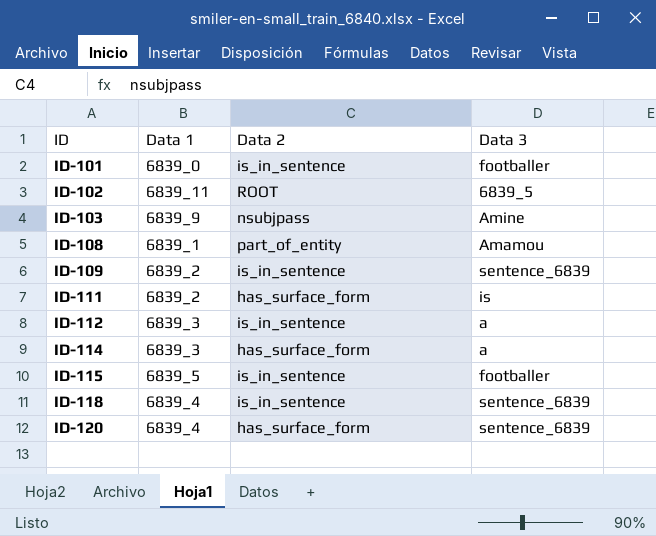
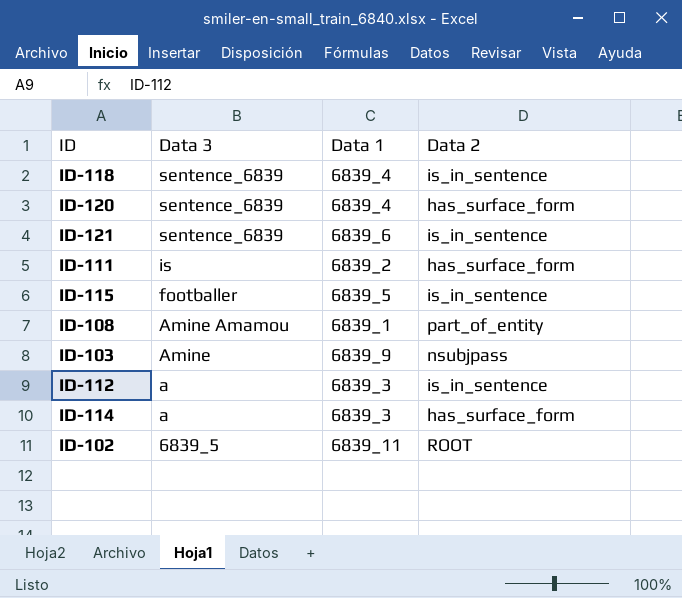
row order: ID ascending -> Data 3 descending
column Data 3 | position: 4 -> 2
row ID-101: 6839_0 | is_in_sentence | footballer -> none
row ID-109: 6839_2 | is_in_sentence | sentence_6839 -> none
row ID-121: none -> sentence_6839 | 6839_6 | is_in_sentence
ID-108 | Data 3: Amamou -> Amine Amamou

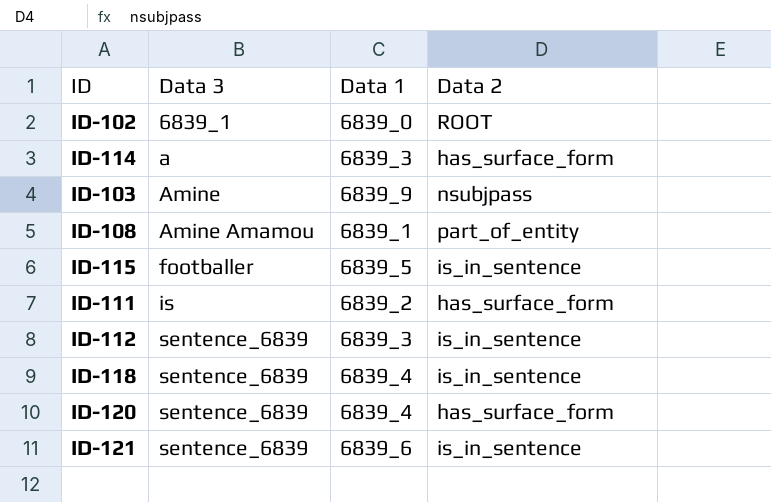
row order: Data 3 descending -> Data 3 ascending
ID-102 | Data 3: 6839_5 -> 6839_1
ID-102 | Data 1: 6839_11 -> 6839_0
ID-112 | Data 3: a -> sentence_6839

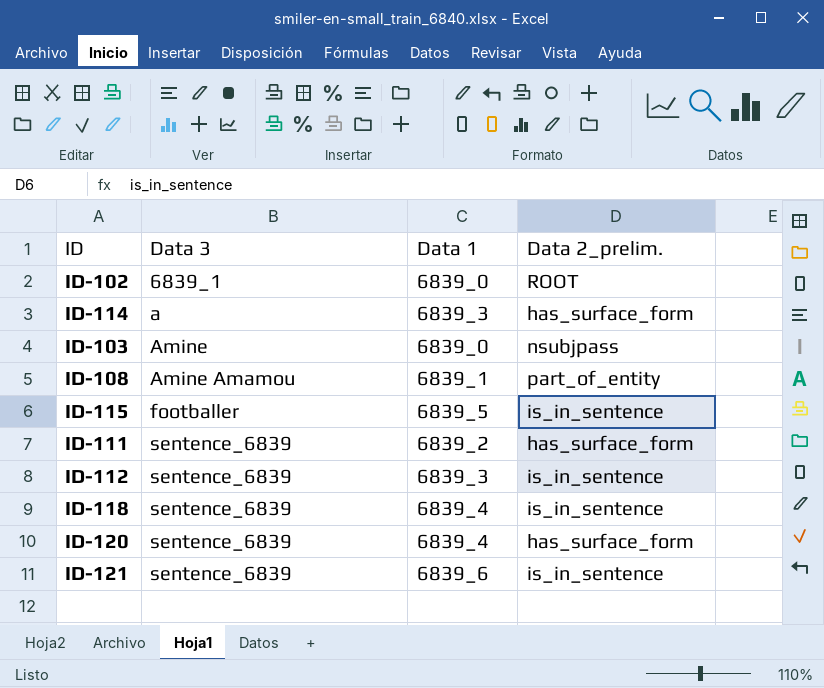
column name: Data 2 -> Data 2_prelim.
ID-103 | Data 1: 6839_9 -> 6839_0
ID-111 | Data 3: is -> sentence_6839

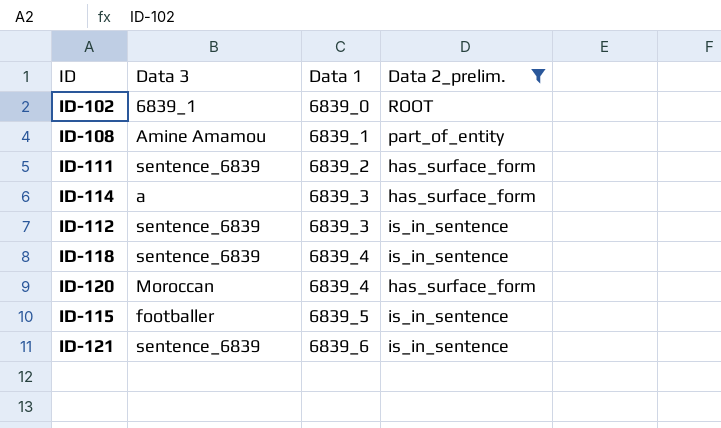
filter: none -> Data 2_prelim. != nsubjpass
row order: Data 3 ascending -> Data 1 ascending
ID-120 | Data 3: sentence_6839 -> Moroccan

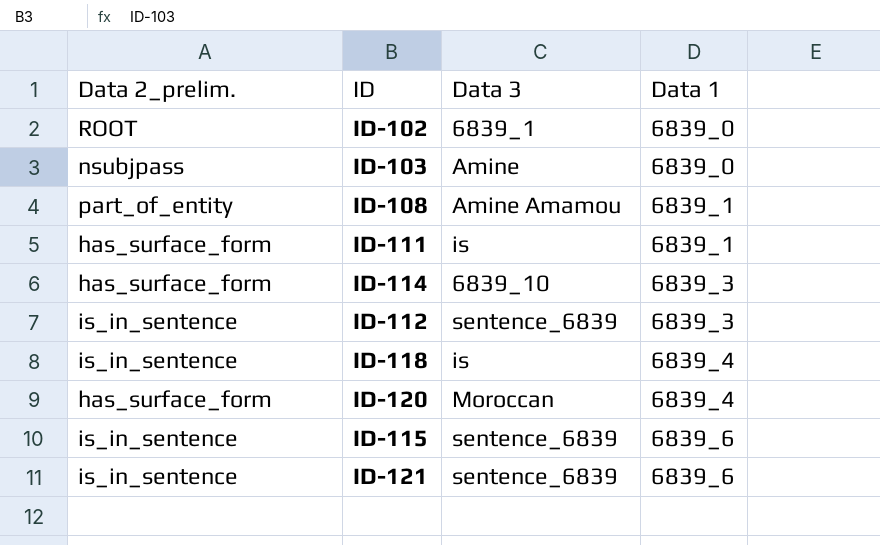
filter: Data 2_prelim. != nsubjpass -> none
column Data 2_prelim. | position: 4 -> 1
ID-111 | Data 3: sentence_6839 -> is
ID-111 | Data 1: 6839_2 -> 6839_1
ID-114 | Data 3: a -> 6839_10
ID-118 | Data 3: sentence_6839 -> is
ID-115 | Data 3: footballer -> sentence_6839
ID-115 | Data 1: 6839_5 -> 6839_6

